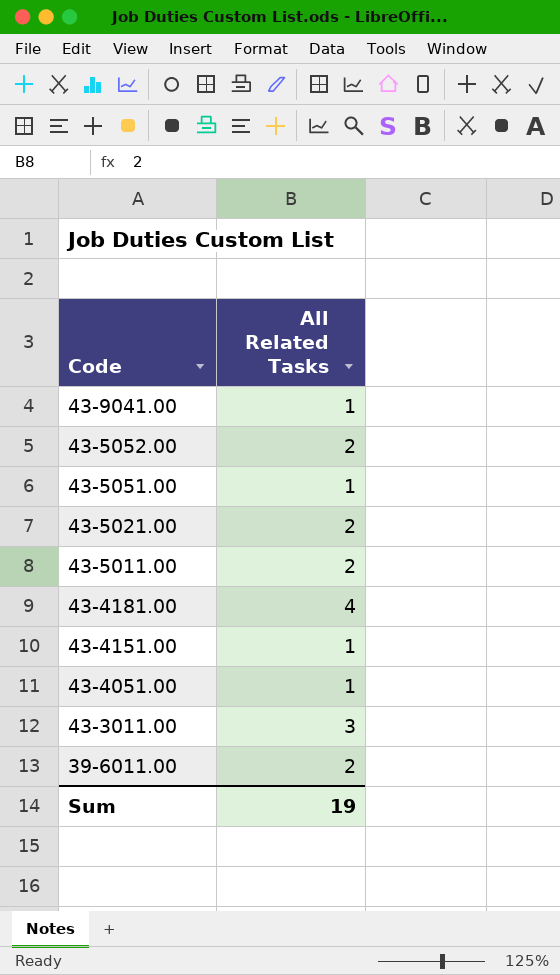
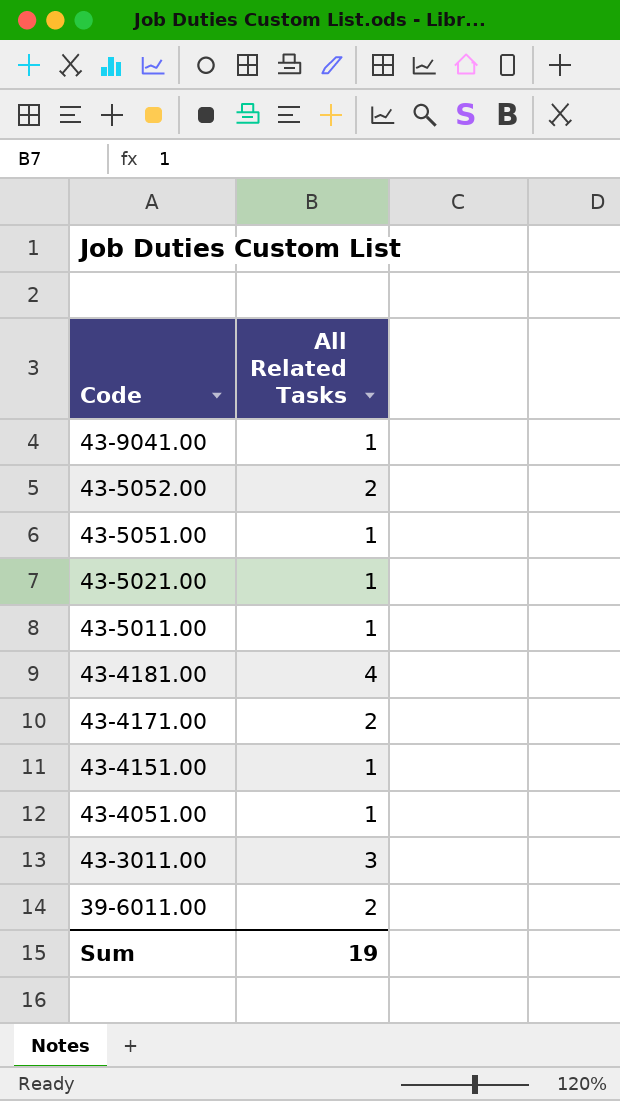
43-5021.00 | All Related Tasks: 2 -> 1
43-5011.00 | All Related Tasks: 2 -> 1
row 43-4171.00: none -> 2

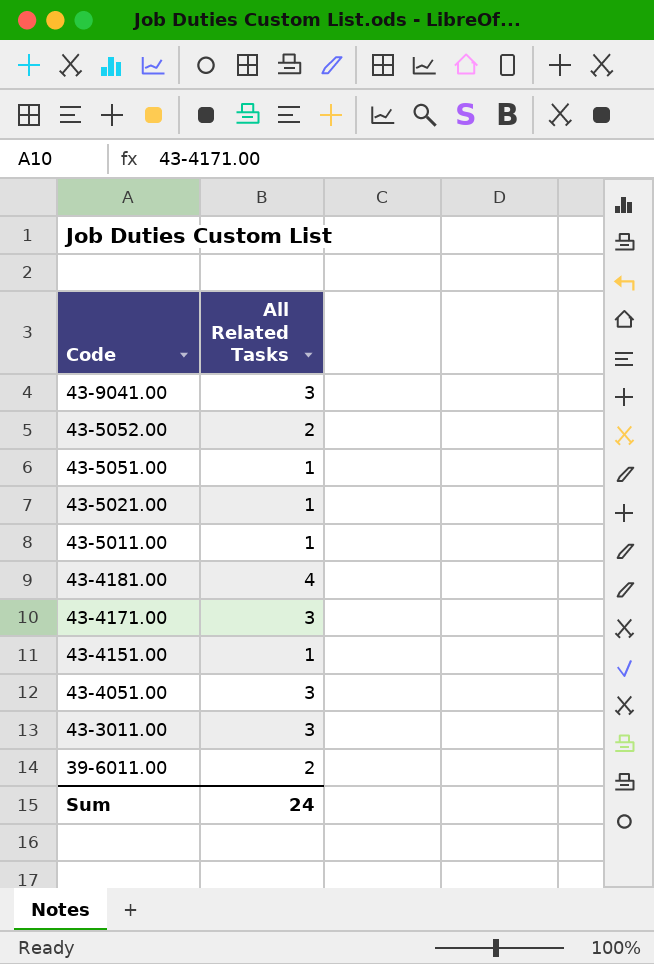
43-9041.00 | All Related Tasks: 1 -> 3
43-4171.00 | All Related Tasks: 2 -> 3
43-4051.00 | All Related Tasks: 1 -> 3
Sum | All Related Tasks: 19 -> 24

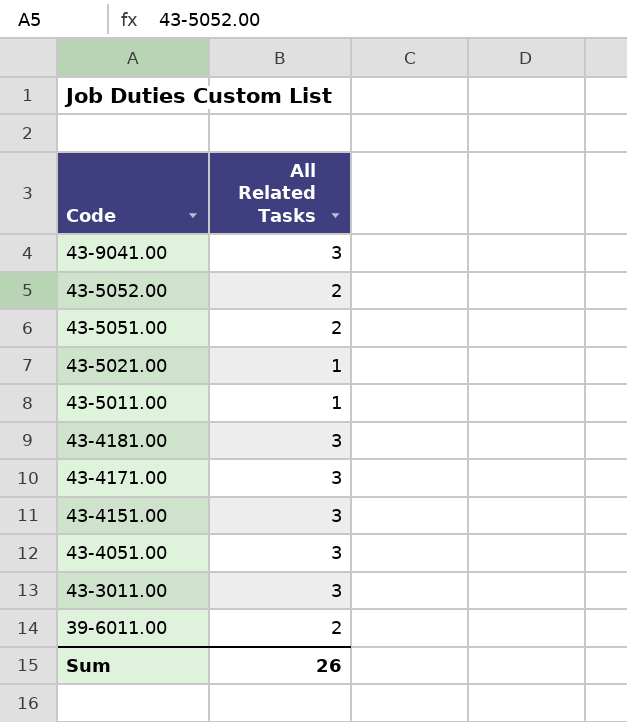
43-5051.00 | All Related Tasks: 1 -> 2
43-4181.00 | All Related Tasks: 4 -> 3
43-4151.00 | All Related Tasks: 1 -> 3
Sum | All Related Tasks: 24 -> 26

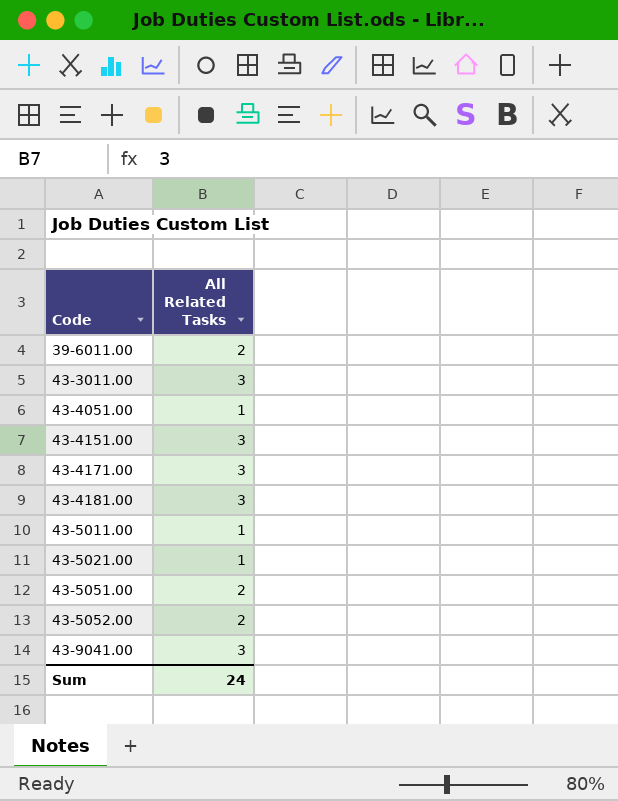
row order: Code descending -> Code ascending
43-4051.00 | All Related Tasks: 3 -> 1
Sum | All Related Tasks: 26 -> 24

